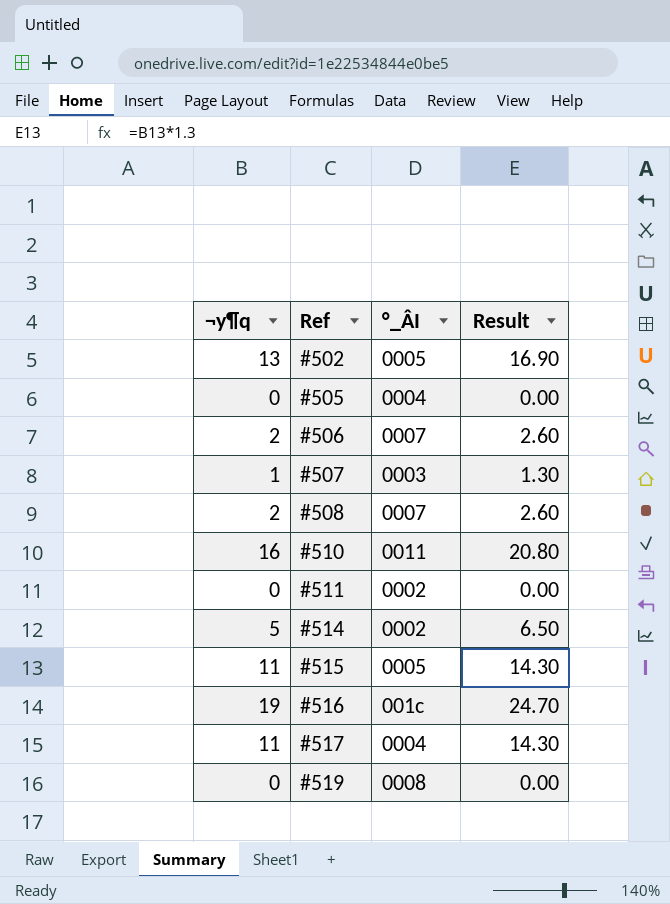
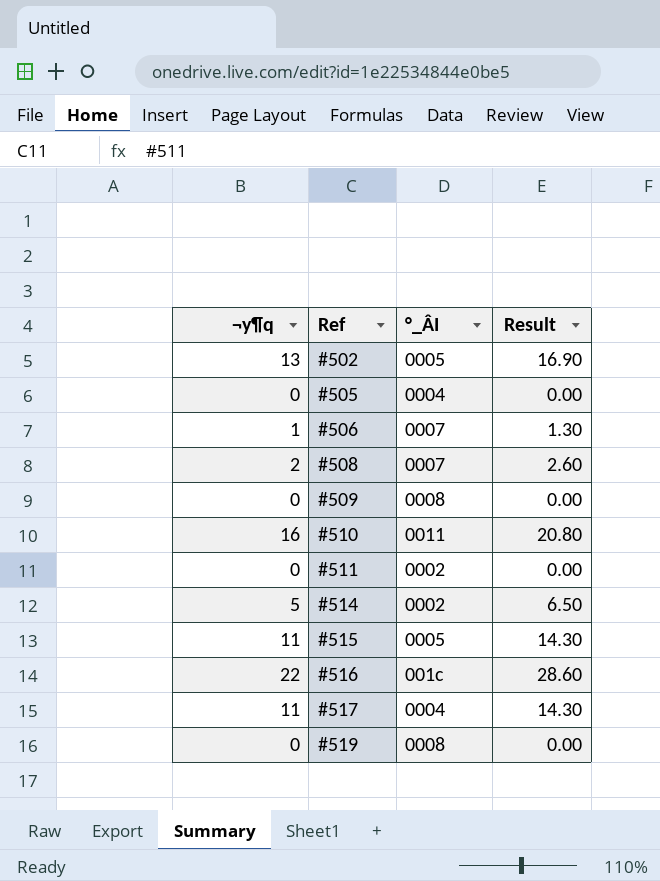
row #507: 1 | 0003 | 1.30 -> none
#506 | ¬y¶q: 2 -> 1
#506 | Result: 2.60 -> 1.30
row #509: none -> 0 | 0008 | 0.00
#516 | ¬y¶q: 19 -> 22
#516 | Result: 24.70 -> 28.60

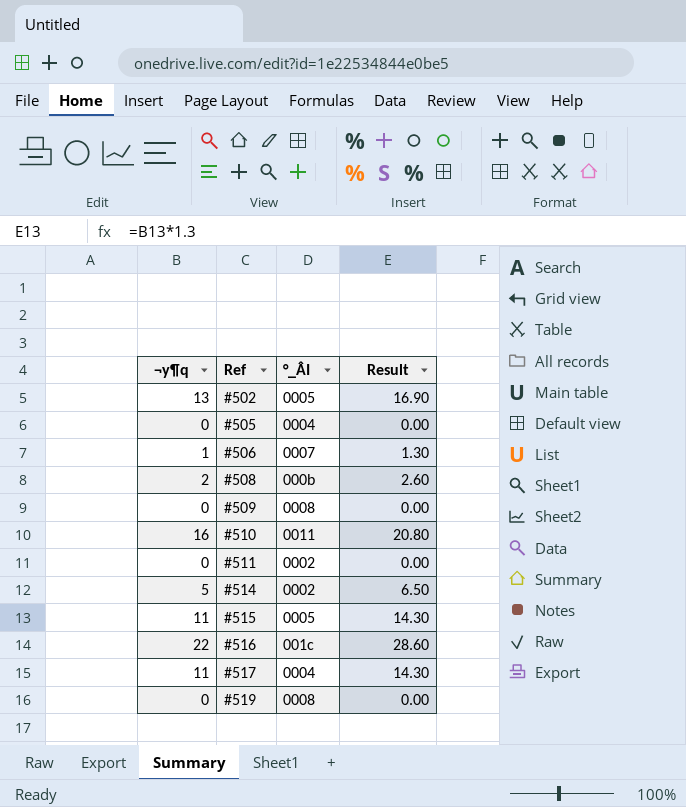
#508 | °_ÂI: 0007 -> 000b

